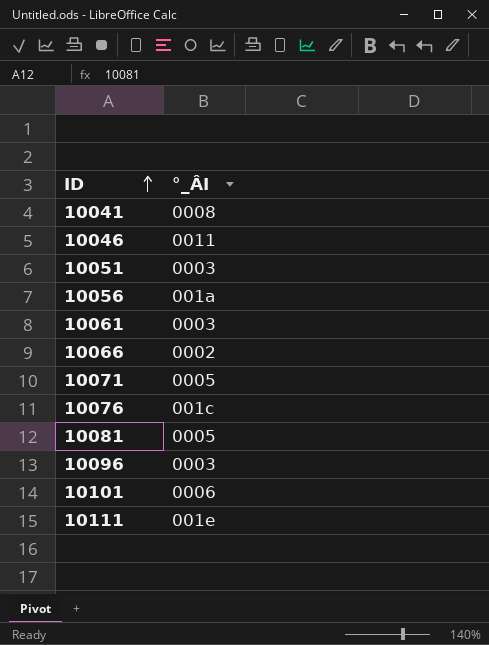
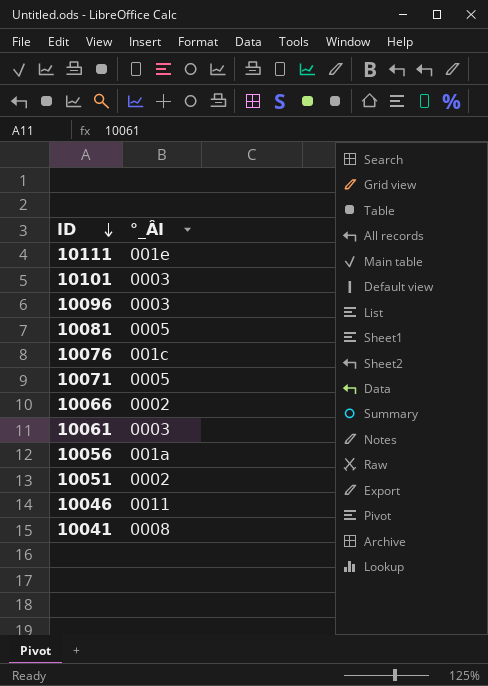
row order: ID ascending -> ID descending
10101 | °_ÂI: 0006 -> 0003
10051 | °_ÂI: 0003 -> 0002

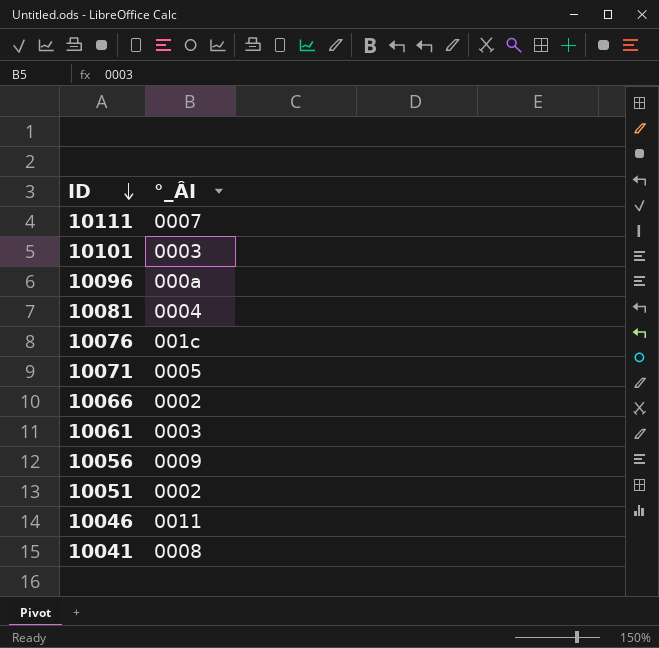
10111 | °_ÂI: 001e -> 0007
10096 | °_ÂI: 0003 -> 000a
10081 | °_ÂI: 0005 -> 0004
10056 | °_ÂI: 001a -> 0009

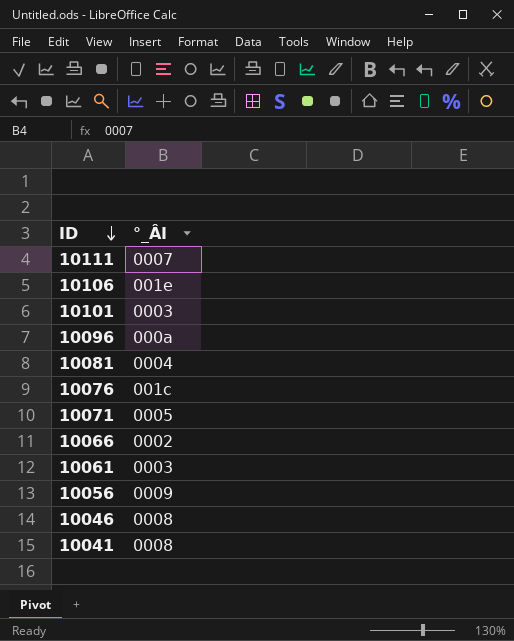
row 10051: 0002 -> none
row 10106: none -> 001e
10046 | °_ÂI: 0011 -> 0008

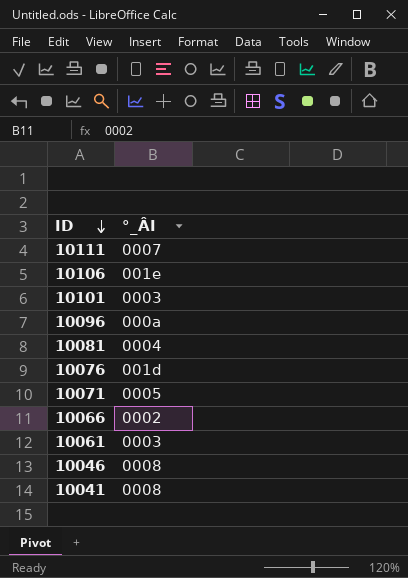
row 10056: 0009 -> none
10076 | °_ÂI: 001c -> 001d

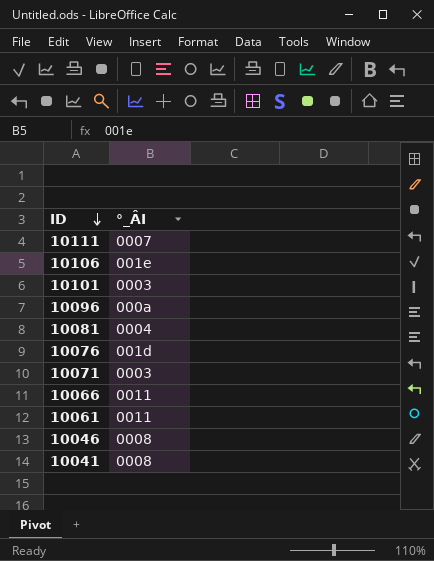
10071 | °_ÂI: 0005 -> 0003
10066 | °_ÂI: 0002 -> 0011
10061 | °_ÂI: 0003 -> 0011

